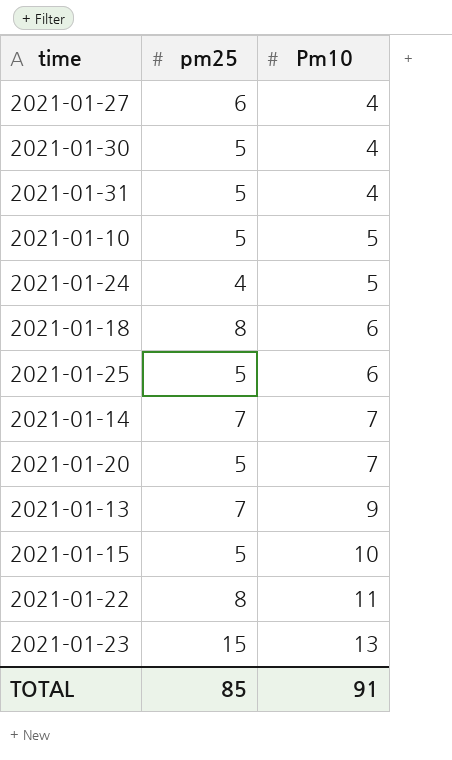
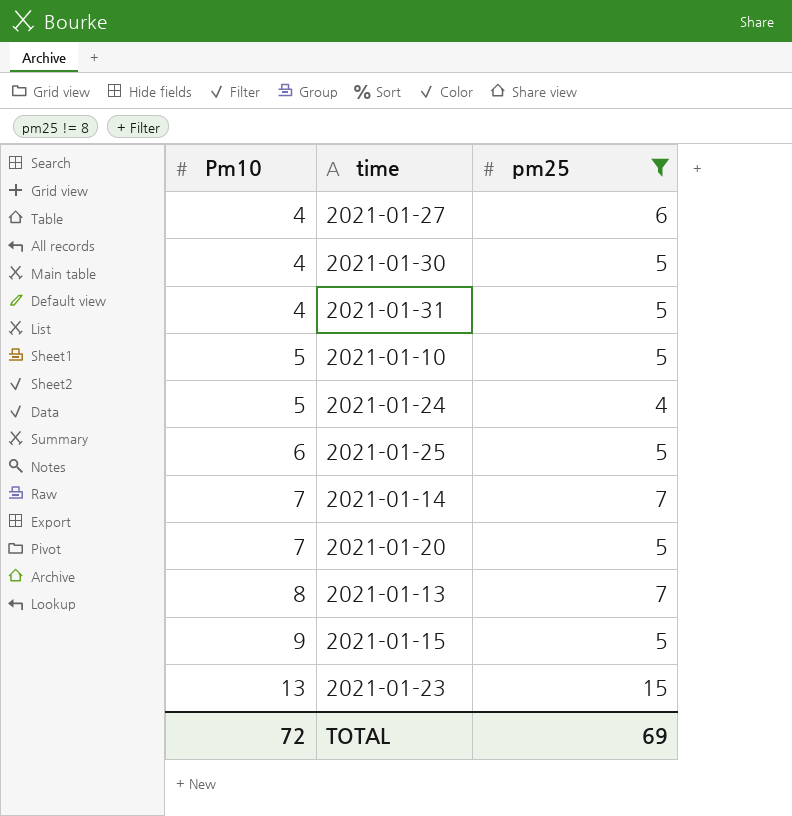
filter: none -> pm25 != 8
column Pm10 | position: 3 -> 1
2021-01-13 | Pm10: 9 -> 8
2021-01-15 | Pm10: 10 -> 9
TOTAL | Pm10: 91 -> 72
TOTAL | pm25: 85 -> 69

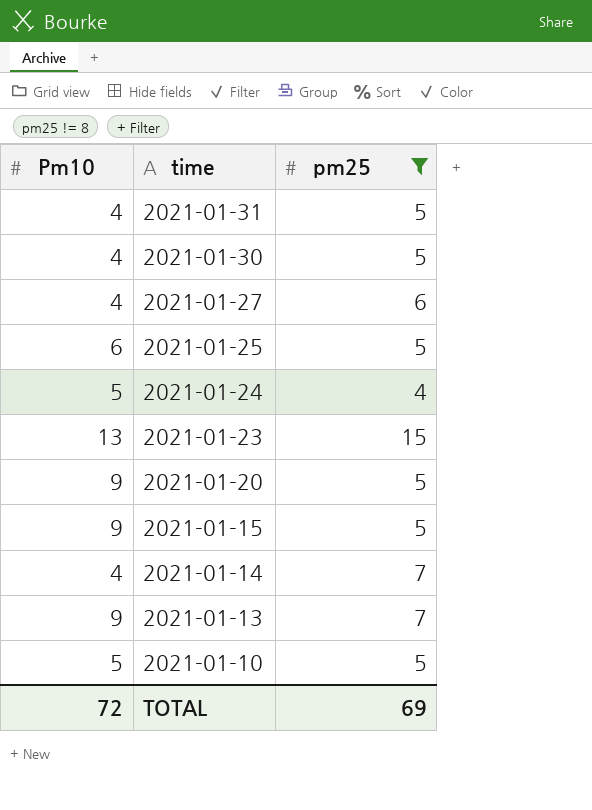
row order: Pm10 ascending -> time descending
2021-01-20 | Pm10: 7 -> 9
2021-01-14 | Pm10: 7 -> 4
2021-01-13 | Pm10: 8 -> 9

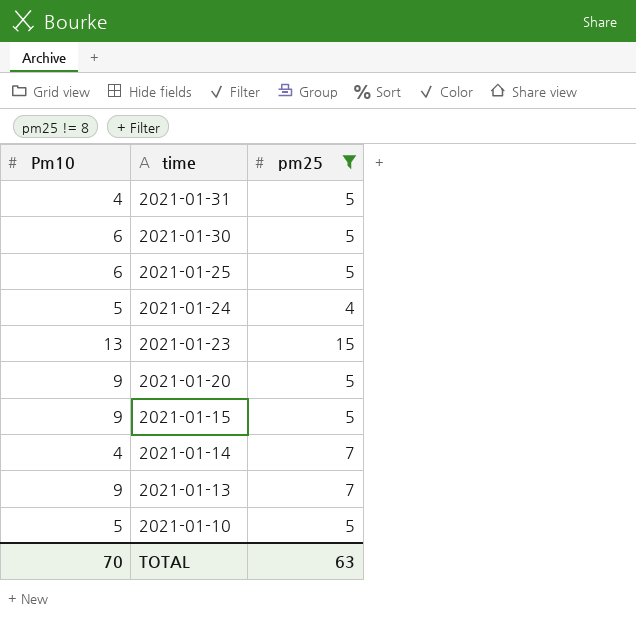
row 2021-01-27: 4 | 6 -> none
2021-01-30 | Pm10: 4 -> 6
TOTAL | Pm10: 72 -> 70
TOTAL | pm25: 69 -> 63

